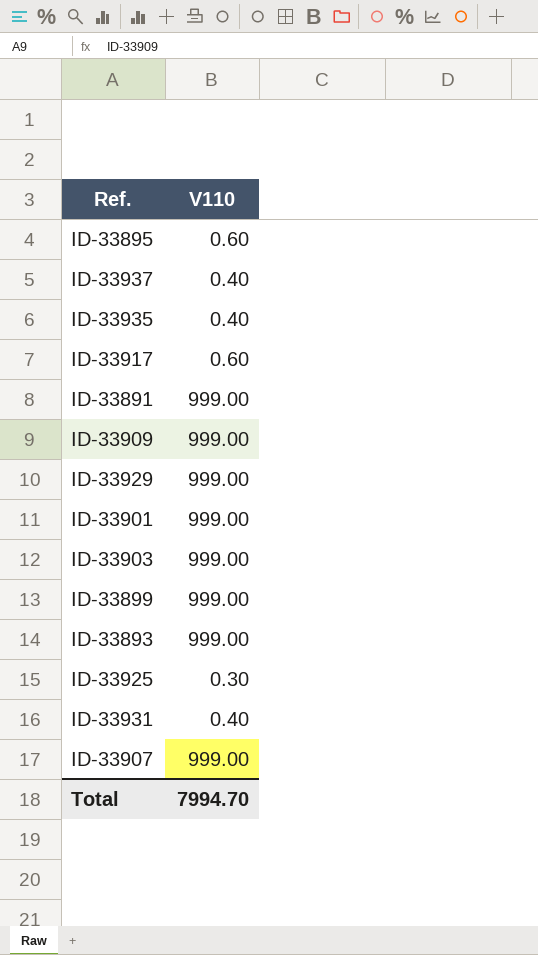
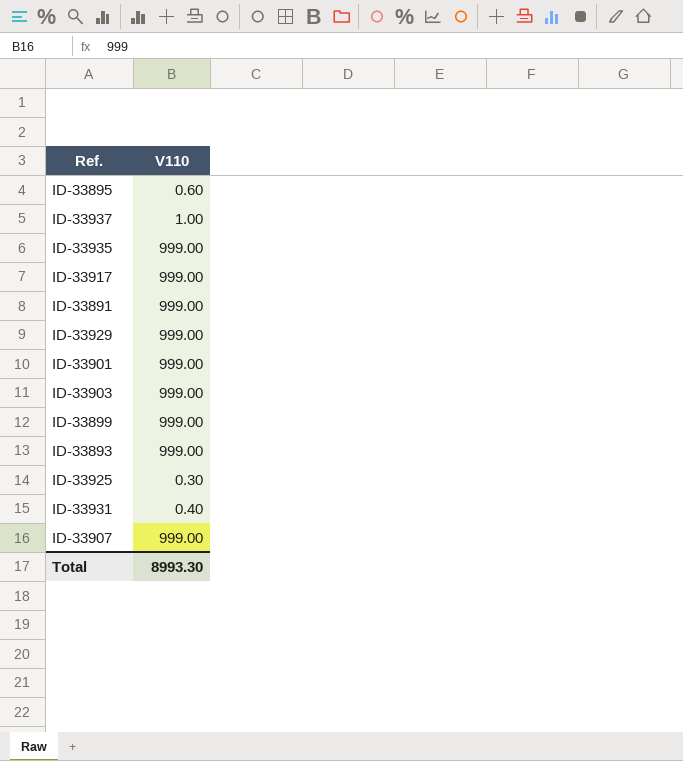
row ID-33909: 999.00 -> none
ID-33937 | V110: 0.40 -> 1.00
ID-33935 | V110: 0.40 -> 999.00
ID-33917 | V110: 0.60 -> 999.00
Total | V110: 7994.70 -> 8993.30

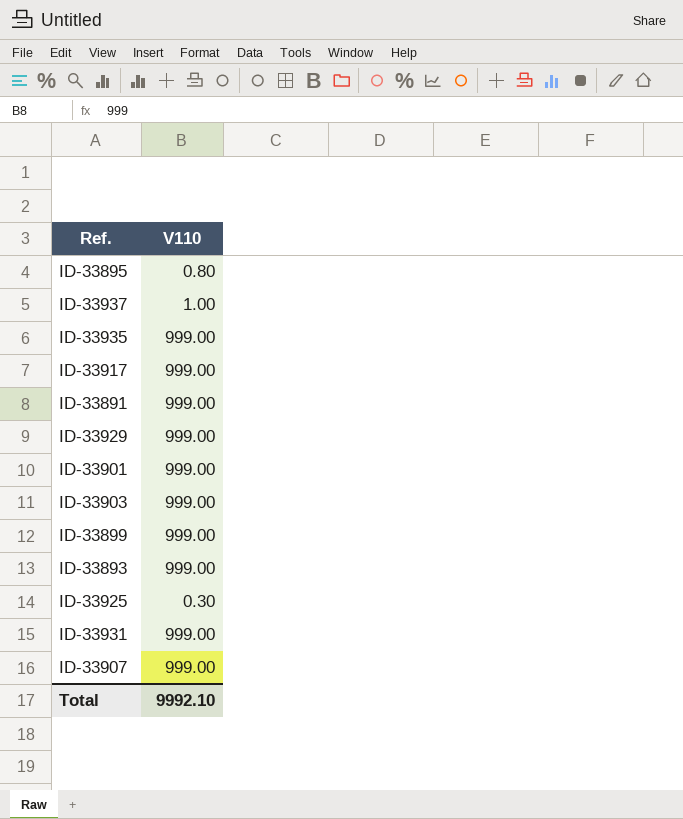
ID-33895 | V110: 0.60 -> 0.80
ID-33931 | V110: 0.40 -> 999.00
Total | V110: 8993.30 -> 9992.10

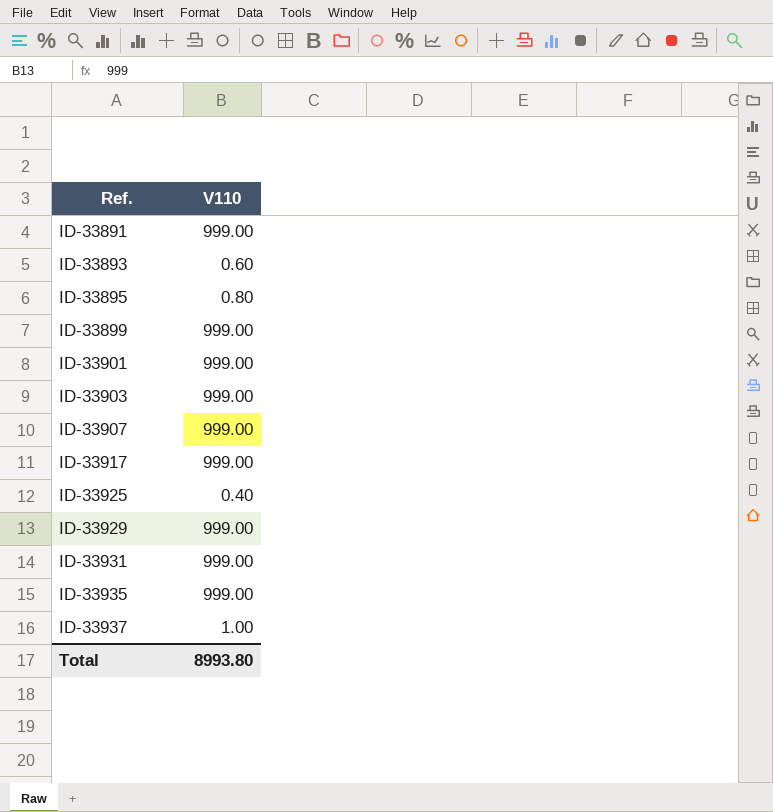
row order: none -> Ref. ascending
ID-33893 | V110: 999.00 -> 0.60
ID-33925 | V110: 0.30 -> 0.40
Total | V110: 9992.10 -> 8993.80

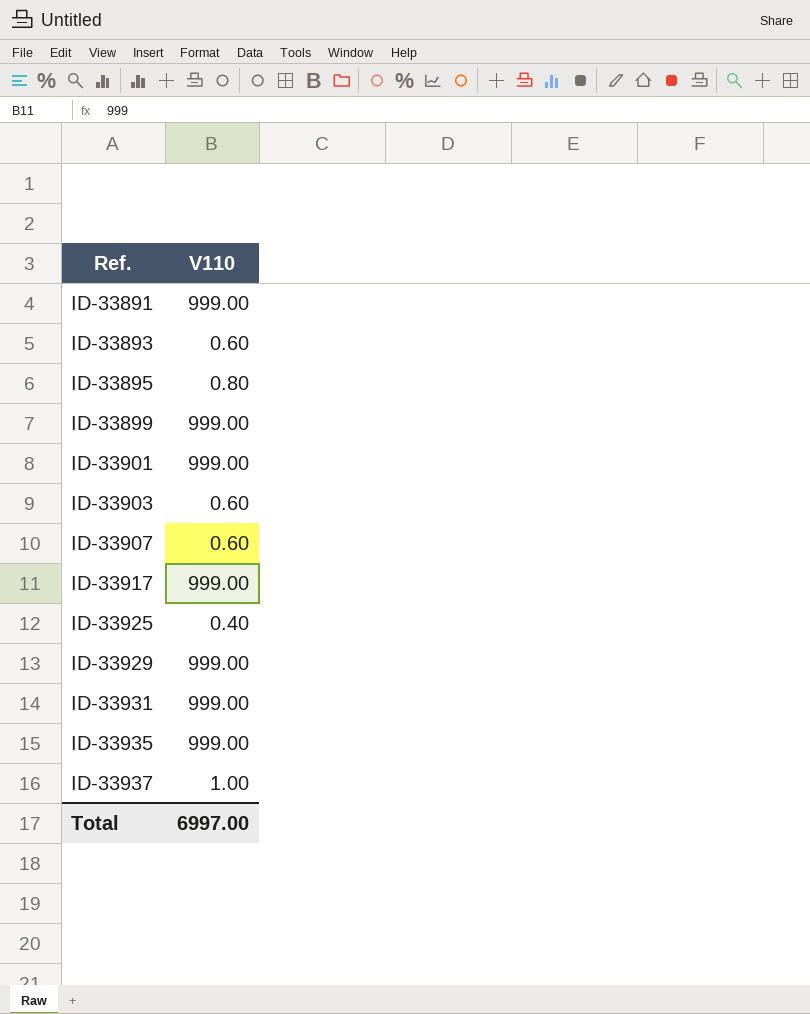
ID-33903 | V110: 999.00 -> 0.60
ID-33907 | V110: 999.00 -> 0.60
Total | V110: 8993.80 -> 6997.00

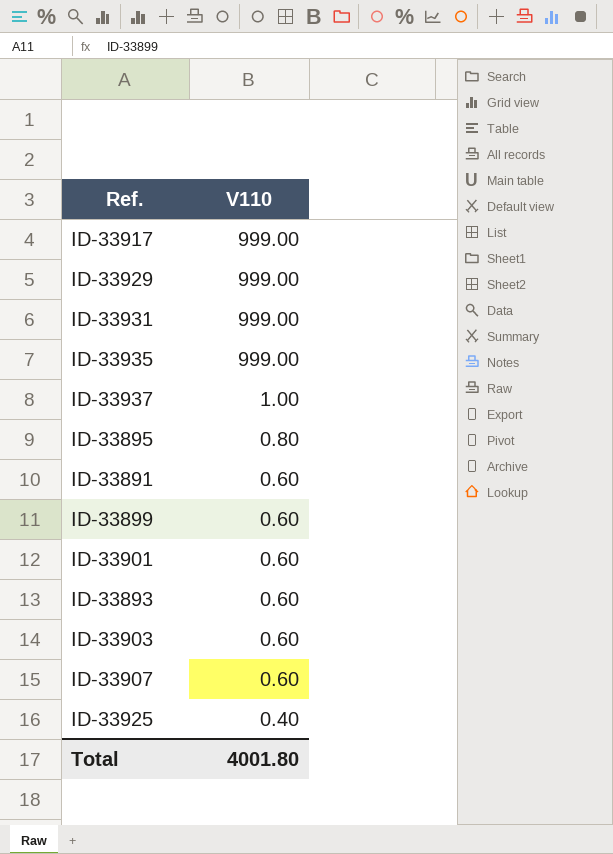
row order: Ref. ascending -> V110 descending
ID-33891 | V110: 999.00 -> 0.60
ID-33899 | V110: 999.00 -> 0.60
ID-33901 | V110: 999.00 -> 0.60
Total | V110: 6997.00 -> 4001.80

